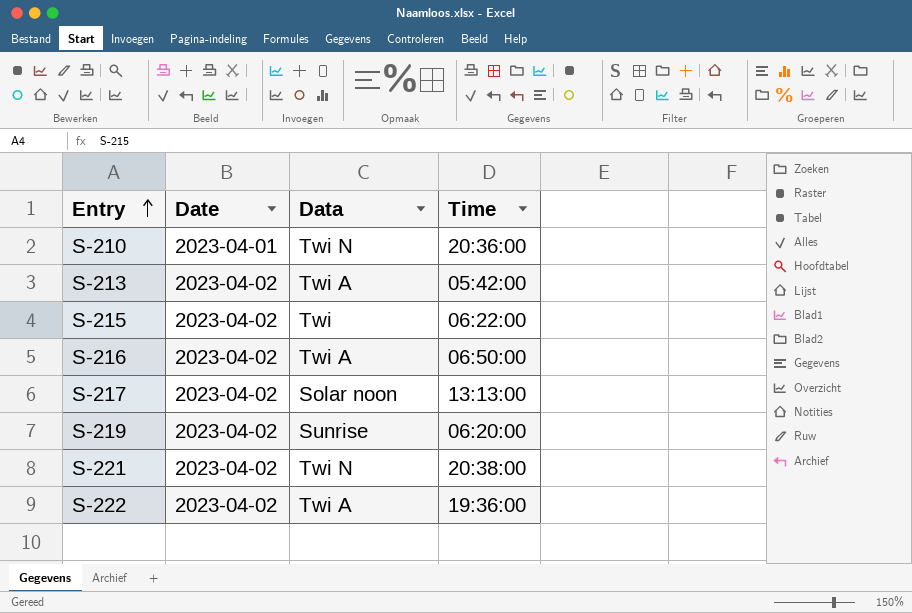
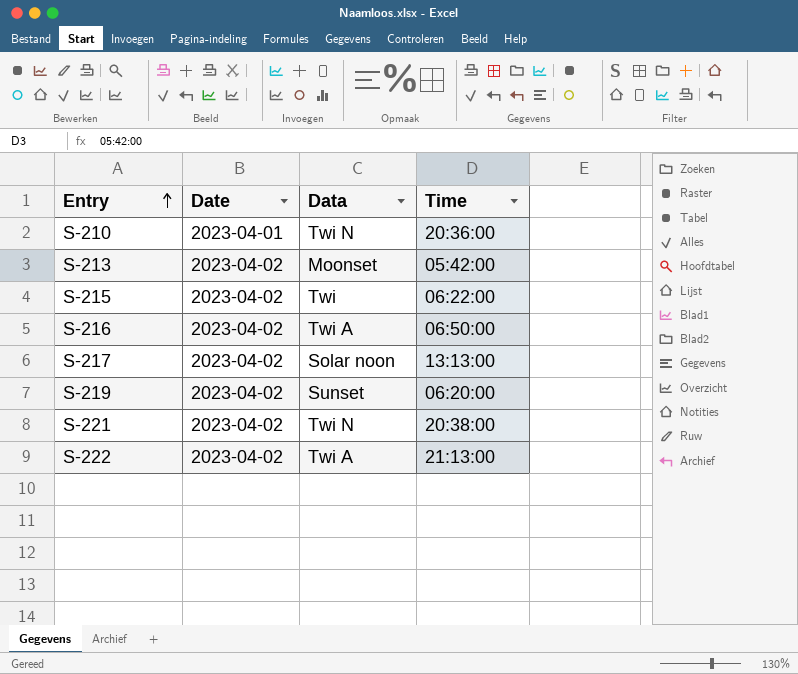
S-213 | Data: Twi A -> Moonset
S-219 | Data: Sunrise -> Sunset
S-222 | Time: 19:36:00 -> 21:13:00

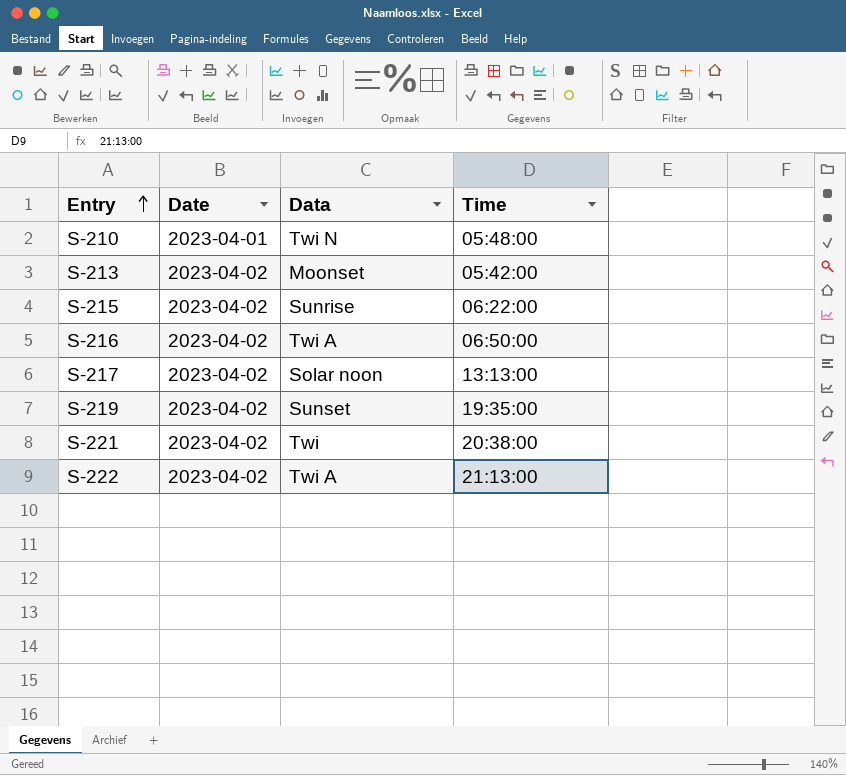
S-210 | Time: 20:36:00 -> 05:48:00
S-215 | Data: Twi -> Sunrise
S-219 | Time: 06:20:00 -> 19:35:00
S-221 | Data: Twi N -> Twi

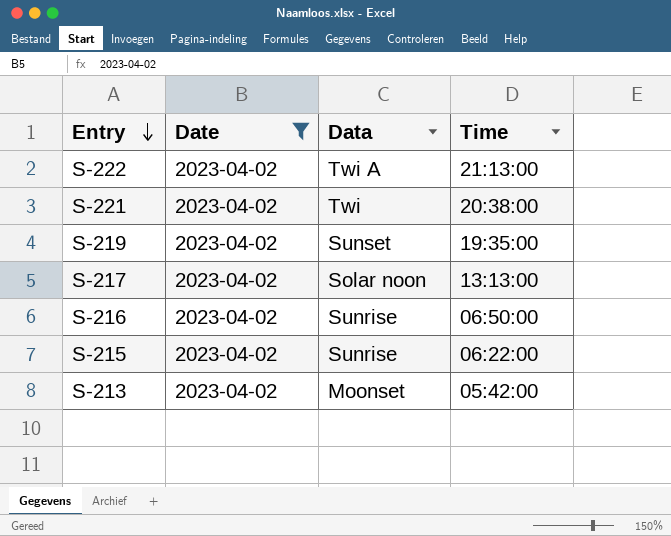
filter: none -> Date = 2023-04-02
row order: Entry ascending -> Entry descending
S-216 | Data: Twi A -> Sunrise

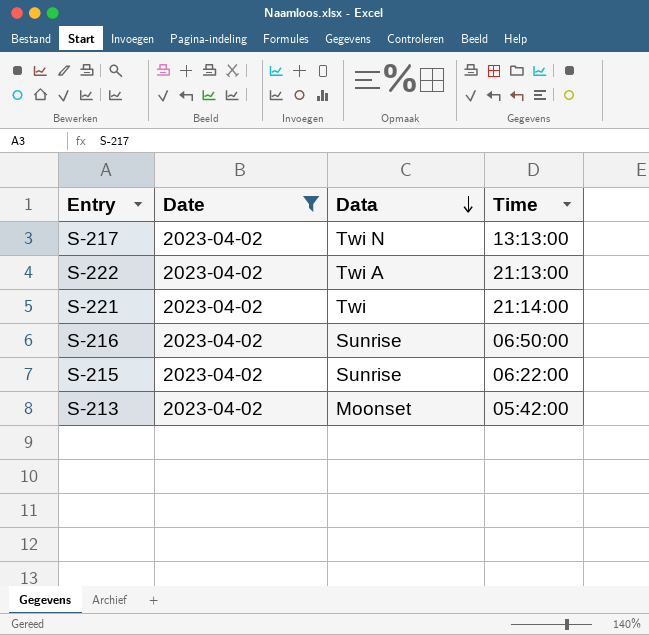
row order: Entry descending -> Data descending
row S-219: 2023-04-02 | Sunset | 19:35:00 -> none
S-217 | Data: Solar noon -> Twi N
S-221 | Time: 20:38:00 -> 21:14:00

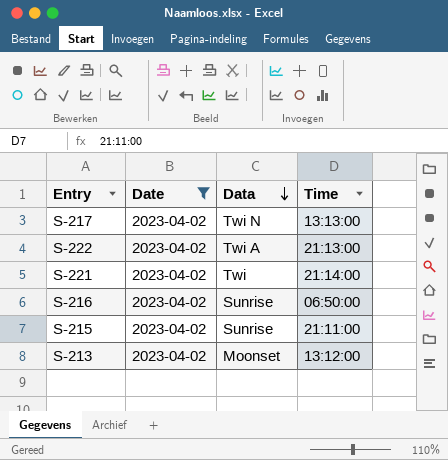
S-215 | Time: 06:22:00 -> 21:11:00
S-213 | Time: 05:42:00 -> 13:12:00

